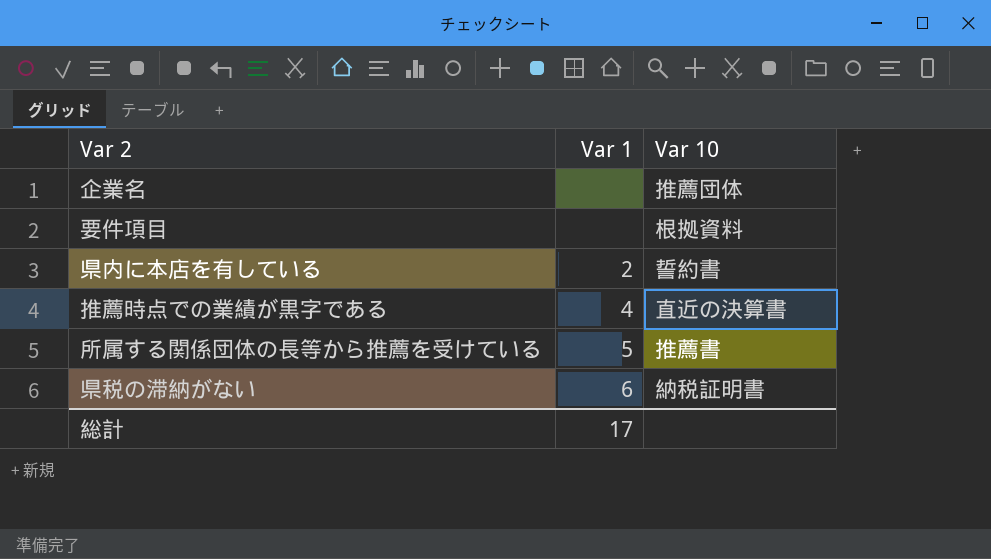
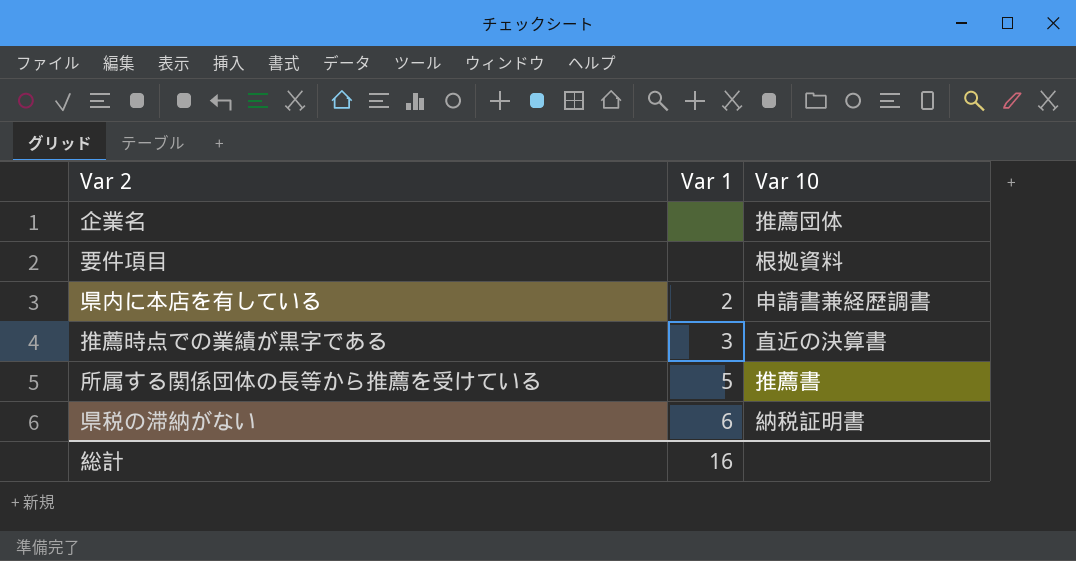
県内に本店を有している | Var 10: 誓約書 -> 申請書兼経歴調書
推薦時点での業績が黒字である | Var 1: 4 -> 3
総計 | Var 1: 17 -> 16

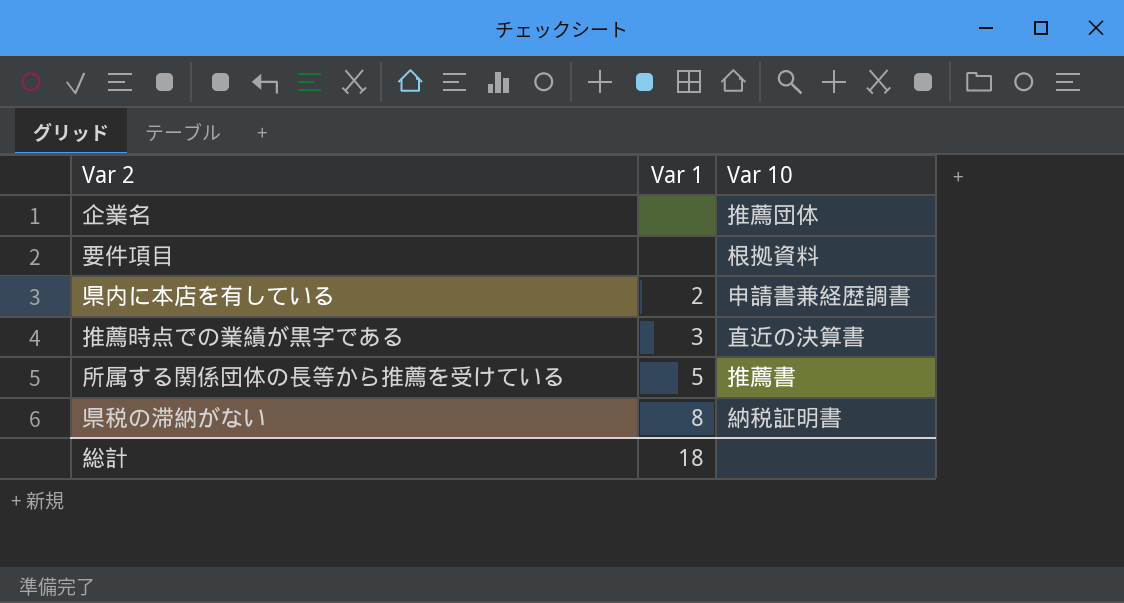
県税の滞納がない | Var 1: 6 -> 8
総計 | Var 1: 16 -> 18

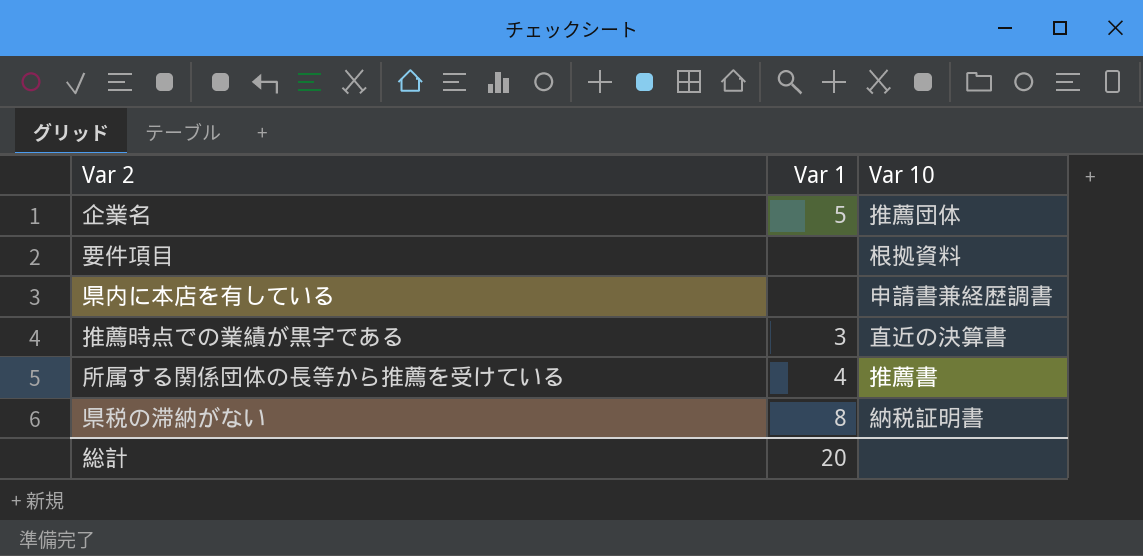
企業名 | Var 1: none -> 5
県内に本店を有している | Var 1: 2 -> none
所属する関係団体の長等から推薦を受けている | Var 1: 5 -> 4
総計 | Var 1: 18 -> 20

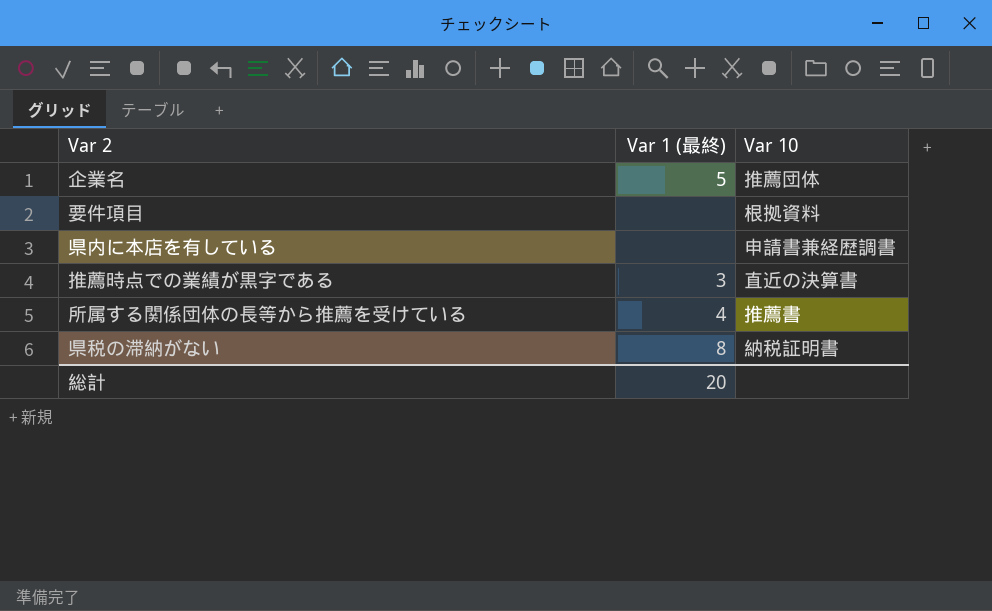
column name: Var 1 -> Var 1 (最終)

